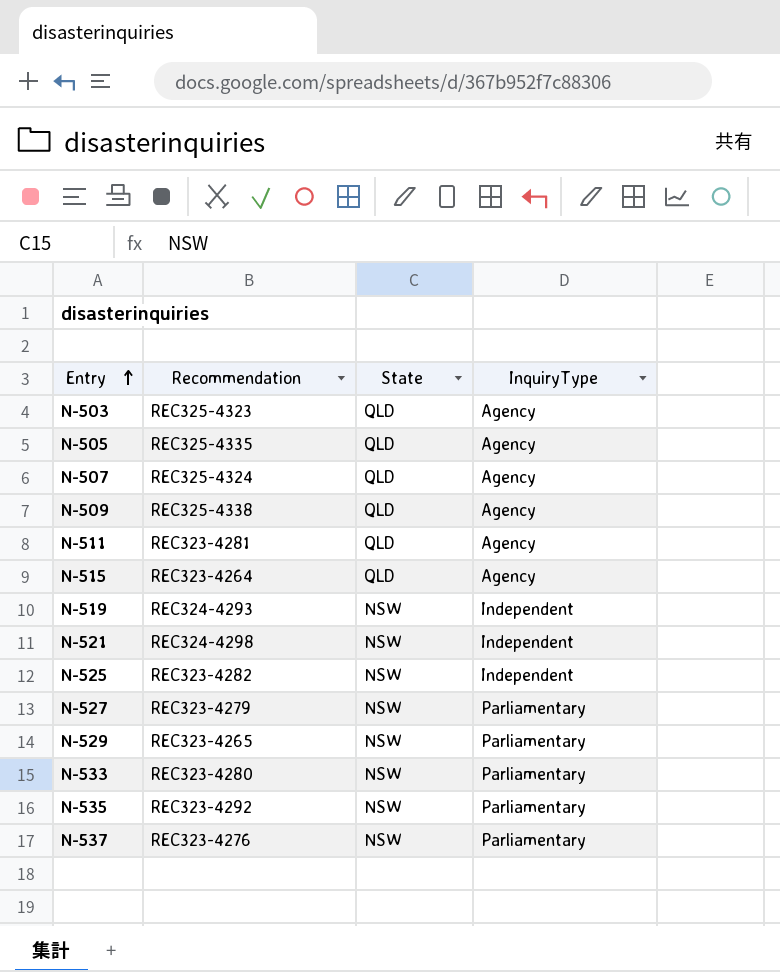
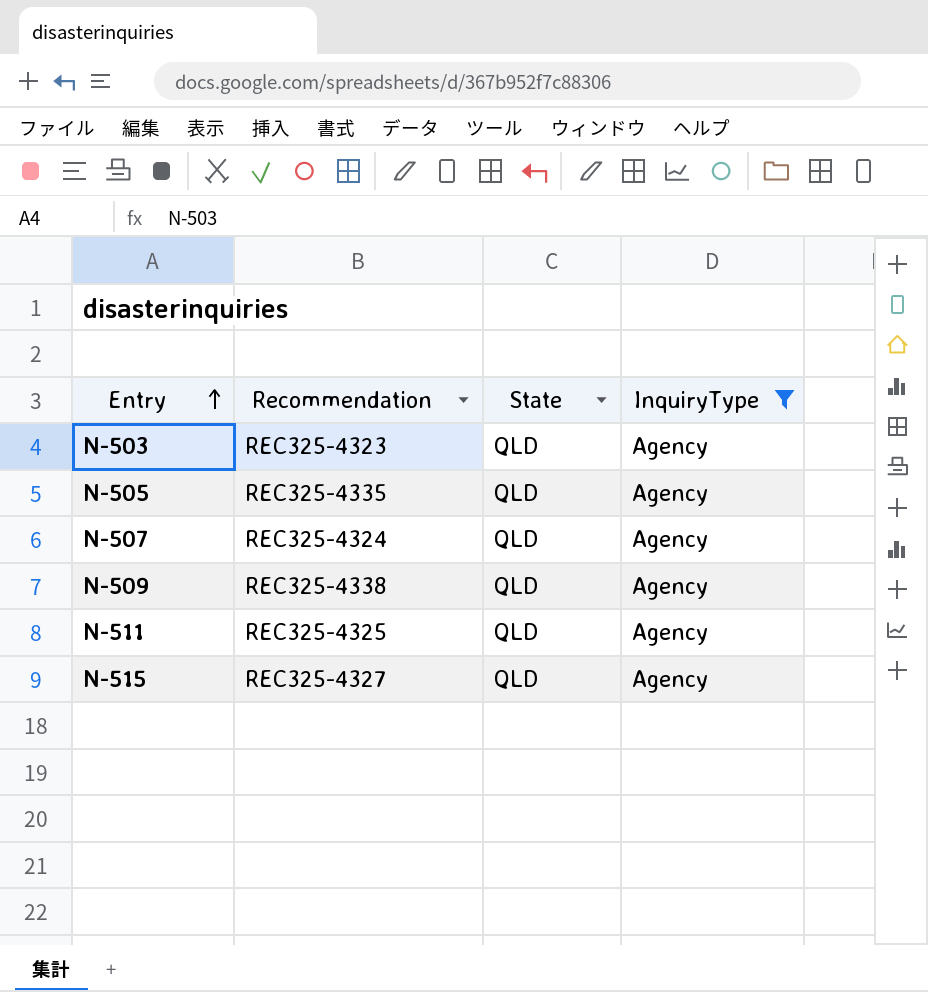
filter: none -> InquiryType = Agency
N-511 | Recommendation: REC323-4281 -> REC325-4325
N-515 | Recommendation: REC323-4264 -> REC325-4327

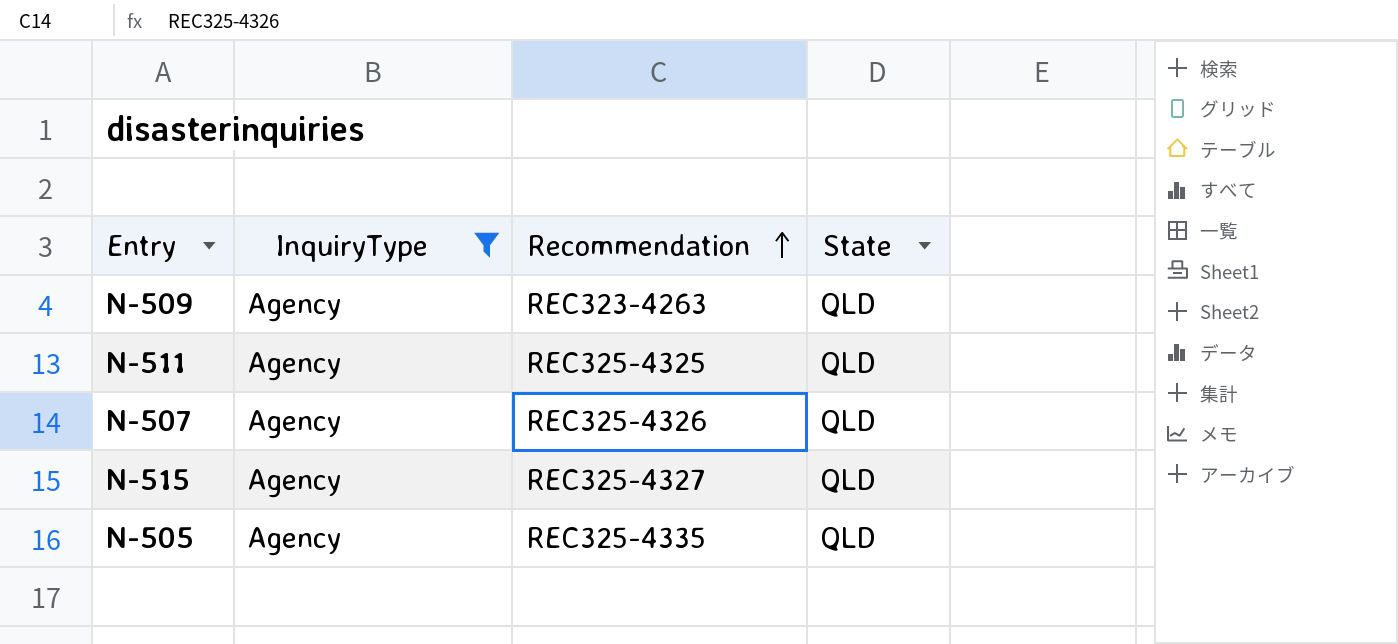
row order: Entry ascending -> Recommendation ascending
column InquiryType | position: 4 -> 2
row N-503: REC325-4323 | QLD | Agency -> none
N-509 | Recommendation: REC325-4338 -> REC323-4263
N-507 | Recommendation: REC325-4324 -> REC325-4326

